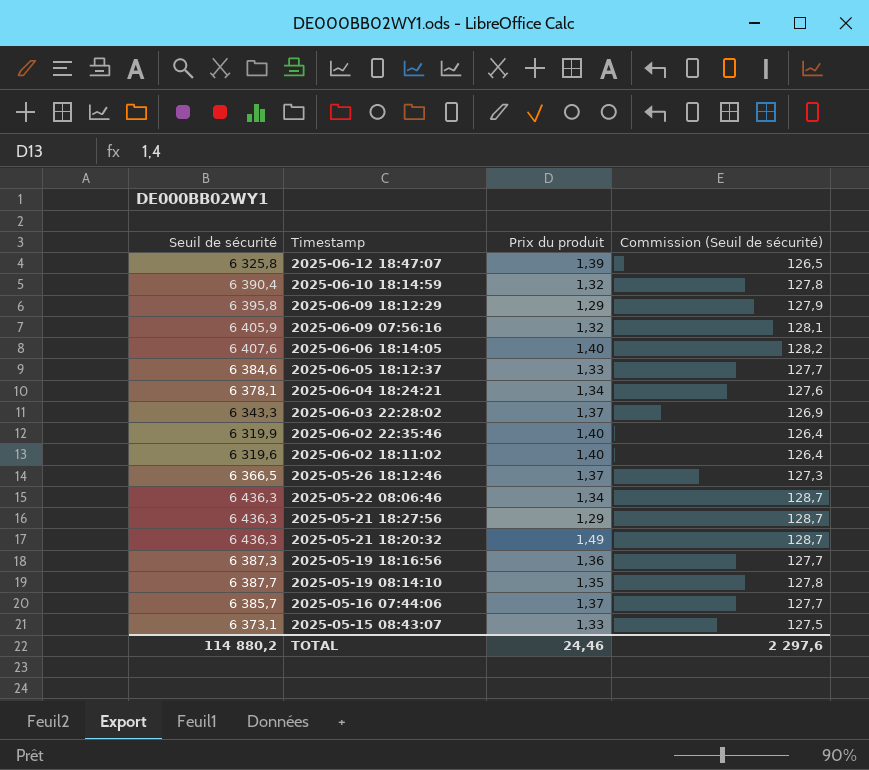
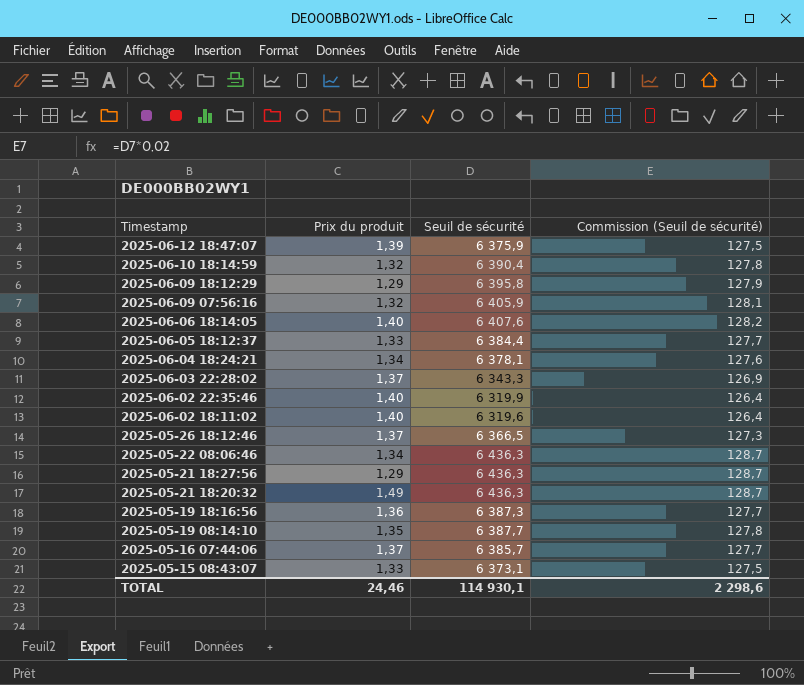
column Seuil de sécurité | position: 1 -> 3
2025-06-12 18:47:07 | Seuil de sécurité: 6 325,8 -> 6 375,9
2025-06-12 18:47:07 | Commission (Seuil de sécurité): 126,5 -> 127,5
2025-06-05 18:12:37 | Seuil de sécurité: 6 384,6 -> 6 384,4
TOTAL | Seuil de sécurité: 114 880,2 -> 114 930,1
TOTAL | Commission (Seuil de sécurité): 2 297,6 -> 2 298,6

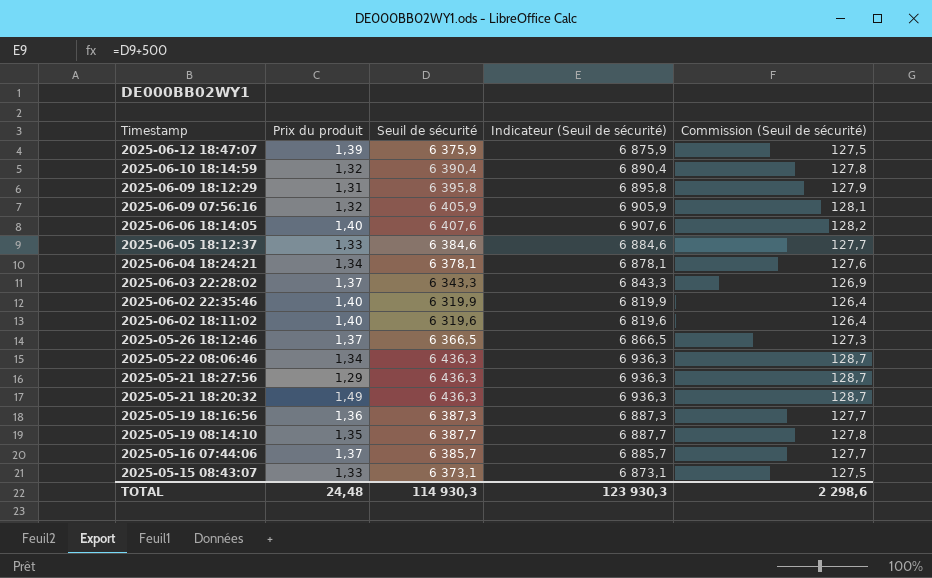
column Indicateur (Seuil de sécurité) | formula: none -> [Seuil de sécurité] + 500
2025-06-09 18:12:29 | Prix du produit: 1,29 -> 1,31
2025-06-05 18:12:37 | Seuil de sécurité: 6 384,4 -> 6 384,6
TOTAL | Prix du produit: 24,46 -> 24,48
TOTAL | Seuil de sécurité: 114 930,1 -> 114 930,3

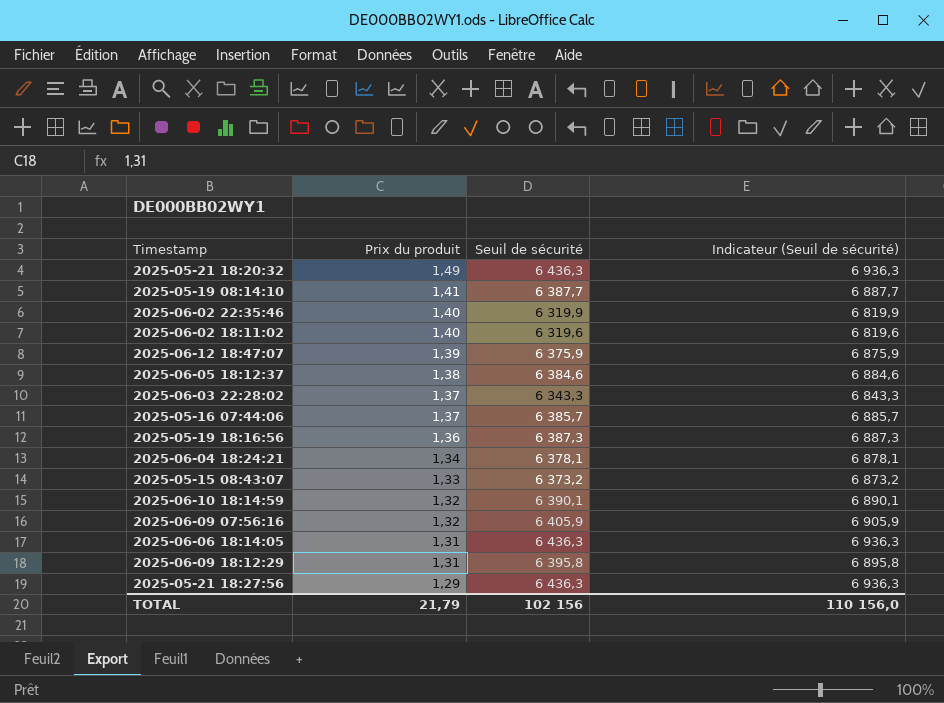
row order: Timestamp descending -> Prix du produit descending
column Commission (Seuil de sécurité) | formula: [Seuil de sécurité] * 0,02 -> none
row 2025-05-26 18:12:46: 1,37 | 6 366,5 | 6 866,5 | 127,3 -> none
row 2025-05-22 08:06:46: 1,34 | 6 436,3 | 6 936,3 | 128,7 -> none
2025-05-19 08:14:10 | Prix du produit: 1,35 -> 1,41
2025-06-05 18:12:37 | Prix du produit: 1,33 -> 1,38
2025-05-15 08:43:07 | Seuil de sécurité: 6 373,1 -> 6 373,2
2025-05-15 08:43:07 | Indicateur (Seuil de sécurité): 6 873,1 -> 6 873,2
2025-06-10 18:14:59 | Seuil de sécurité: 6 390,4 -> 6 390,1
2025-06-10 18:14:59 | Indicateur (Seuil de sécurité): 6 890,4 -> 6 890,1
2025-06-06 18:14:05 | Prix du produit: 1,40 -> 1,31
2025-06-06 18:14:05 | Seuil de sécurité: 6 407,6 -> 6 436,3
2025-06-06 18:14:05 | Indicateur (Seuil de sécurité): 6 907,6 -> 6 936,3
TOTAL | Prix du produit: 24,48 -> 21,79
TOTAL | Seuil de sécurité: 114 930,3 -> 102 156
TOTAL | Indicateur (Seuil de sécurité): 123 930,3 -> 110 156,0

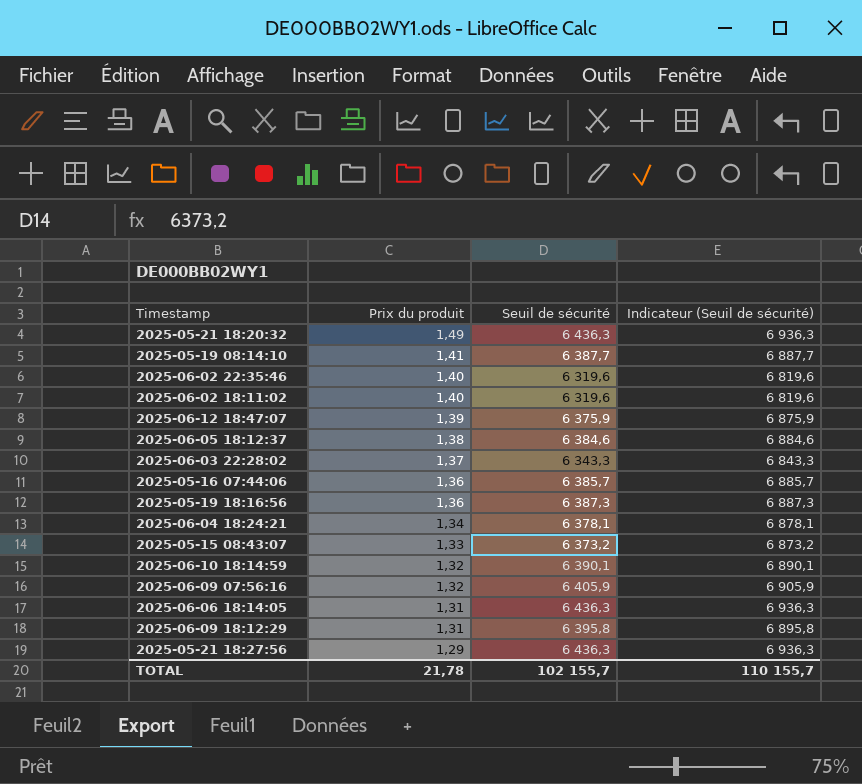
2025-06-02 22:35:46 | Seuil de sécurité: 6 319,9 -> 6 319,6
2025-06-02 22:35:46 | Indicateur (Seuil de sécurité): 6 819,9 -> 6 819,6
2025-05-16 07:44:06 | Prix du produit: 1,37 -> 1,36
TOTAL | Prix du produit: 21,79 -> 21,78
TOTAL | Seuil de sécurité: 102 156 -> 102 155,7
TOTAL | Indicateur (Seuil de sécurité): 110 156,0 -> 110 155,7

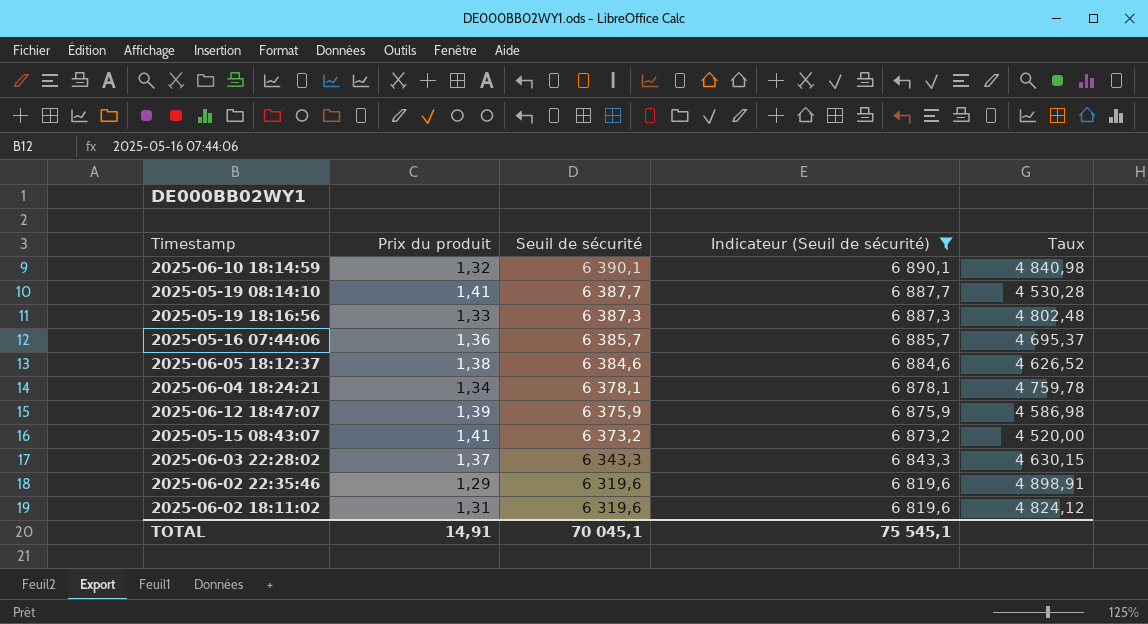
filter: none -> Indicateur (Seuil de sécurité) <= 6 890,1
row order: Prix du produit descending -> Seuil de sécurité descending
column Taux | formula: none -> [Seuil de sécurité] / [Prix du produit]
2025-05-19 18:16:56 | Prix du produit: 1,36 -> 1,33
2025-05-15 08:43:07 | Prix du produit: 1,33 -> 1,41
2025-06-02 22:35:46 | Prix du produit: 1,40 -> 1,29
2025-06-02 18:11:02 | Prix du produit: 1,40 -> 1,31
TOTAL | Prix du produit: 21,78 -> 14,91
TOTAL | Seuil de sécurité: 102 155,7 -> 70 045,1
TOTAL | Indicateur (Seuil de sécurité): 110 155,7 -> 75 545,1

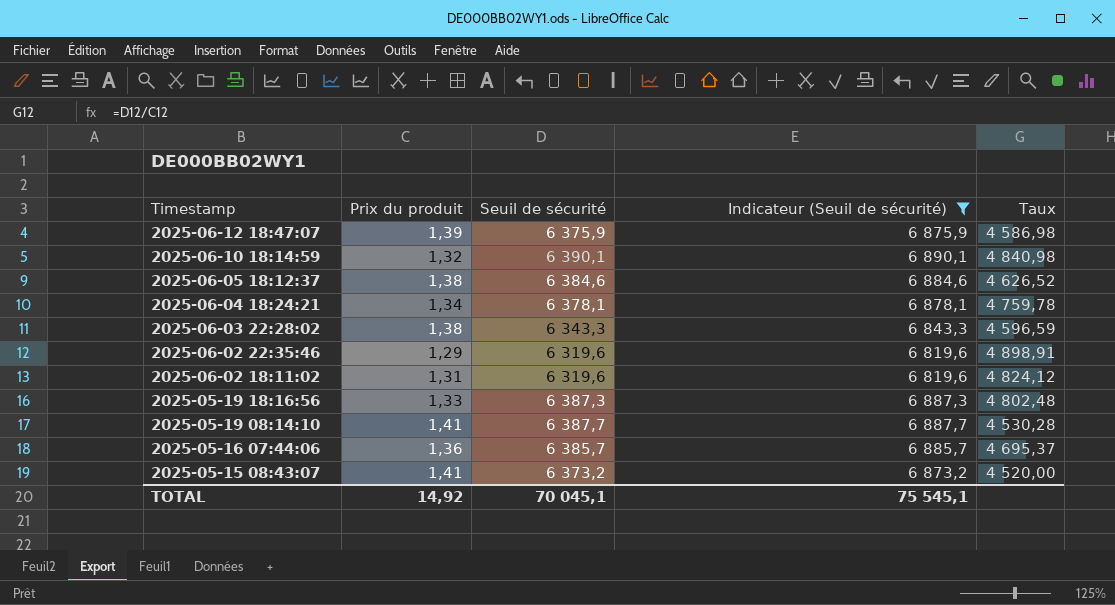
row order: Seuil de sécurité descending -> Timestamp descending
2025-06-03 22:28:02 | Prix du produit: 1,37 -> 1,38
2025-06-03 22:28:02 | Taux: 4 630,15 -> 4 596,59
TOTAL | Prix du produit: 14,91 -> 14,92

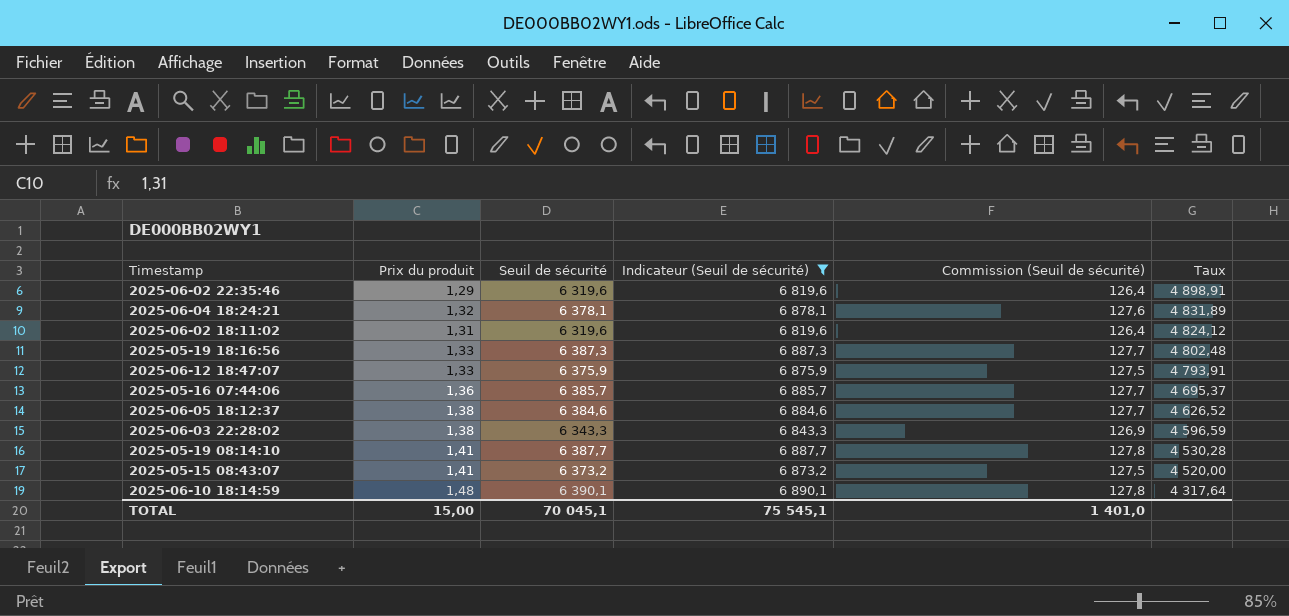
row order: Timestamp descending -> Taux descending
column Commission (Seuil de sécurité) | formula: none -> [Seuil de sécurité] * 0,02
2025-06-04 18:24:21 | Prix du produit: 1,34 -> 1,32
2025-06-04 18:24:21 | Taux: 4 759,78 -> 4 831,89
2025-06-12 18:47:07 | Prix du produit: 1,39 -> 1,33
2025-06-12 18:47:07 | Taux: 4 586,98 -> 4 793,91
2025-06-10 18:14:59 | Prix du produit: 1,32 -> 1,48
2025-06-10 18:14:59 | Taux: 4 840,98 -> 4 317,64
TOTAL | Prix du produit: 14,92 -> 15,00

